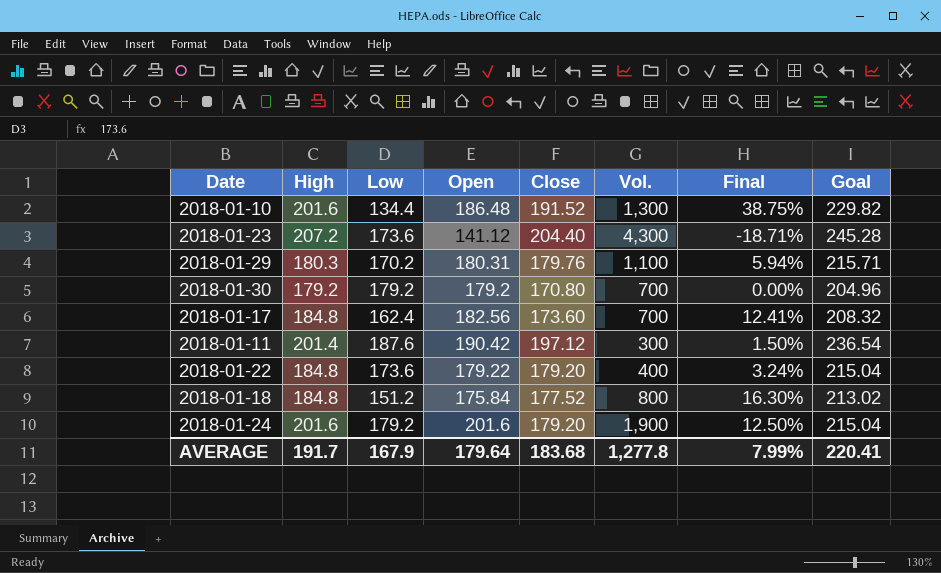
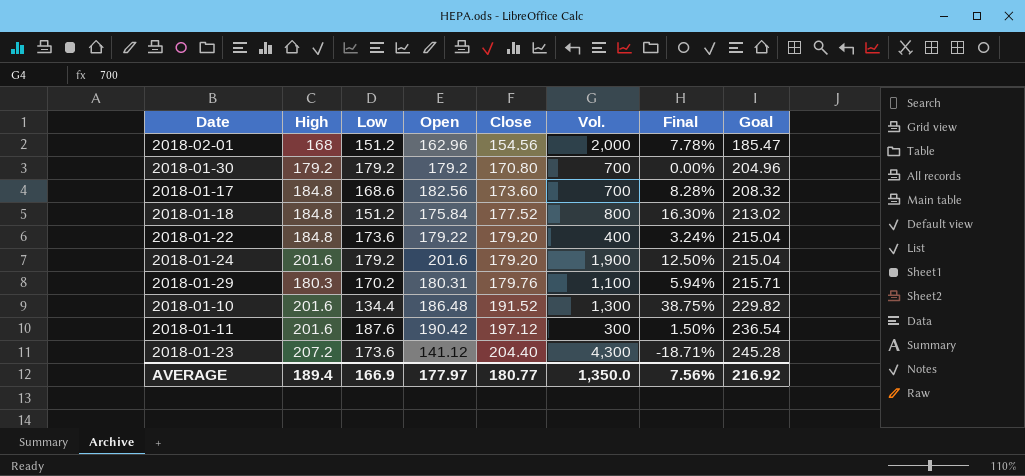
row order: none -> Close ascending
row 2018-02-01: none -> 168 | 151.2 | 162.96 | 154.56 | 2,000 | 7.78% | 185.47
2018-01-17 | Low: 162.4 -> 168.6
2018-01-17 | Final: 12.41% -> 8.28%
2018-01-11 | High: 201.4 -> 201.6
AVERAGE | High: 191.7 -> 189.4
AVERAGE | Low: 167.9 -> 166.9
AVERAGE | Open: 179.64 -> 177.97
AVERAGE | Close: 183.68 -> 180.77
AVERAGE | Vol.: 1,277.8 -> 1,350.0
AVERAGE | Final: 7.99% -> 7.56%
AVERAGE | Goal: 220.41 -> 216.92

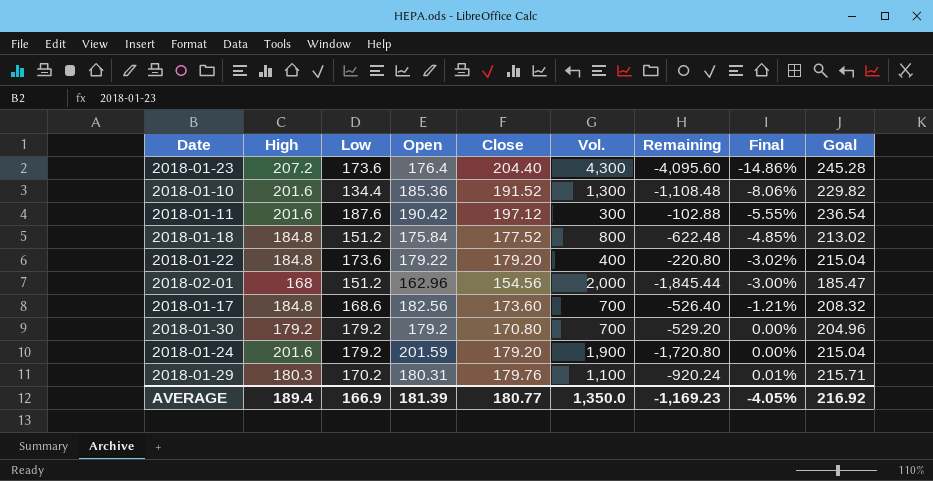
row order: Close ascending -> Final ascending
column Remaining | formula: none -> [Close] - [Vol.]
column Final | formula: ([Open] - [Low]) / [Low] -> ([Open] - [High]) / [High]
2018-01-23 | Open: 141.12 -> 176.4
2018-01-10 | Open: 186.48 -> 185.36
2018-01-24 | Open: 201.6 -> 201.59
AVERAGE | Open: 177.97 -> 181.39
AVERAGE | Final: 7.56% -> -4.05%

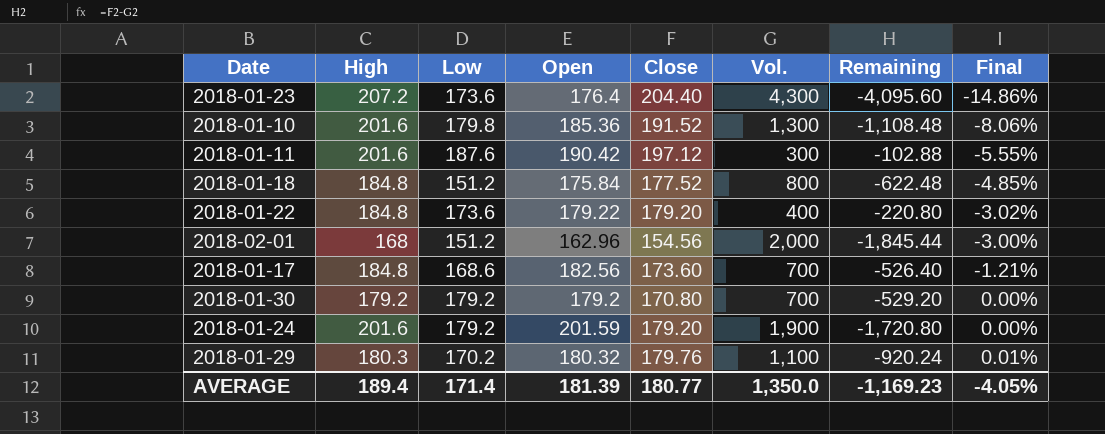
column Goal | formula: [Close] * 1.2 -> none
2018-01-10 | Low: 134.4 -> 179.8
2018-01-29 | Open: 180.31 -> 180.32
AVERAGE | Low: 166.9 -> 171.4

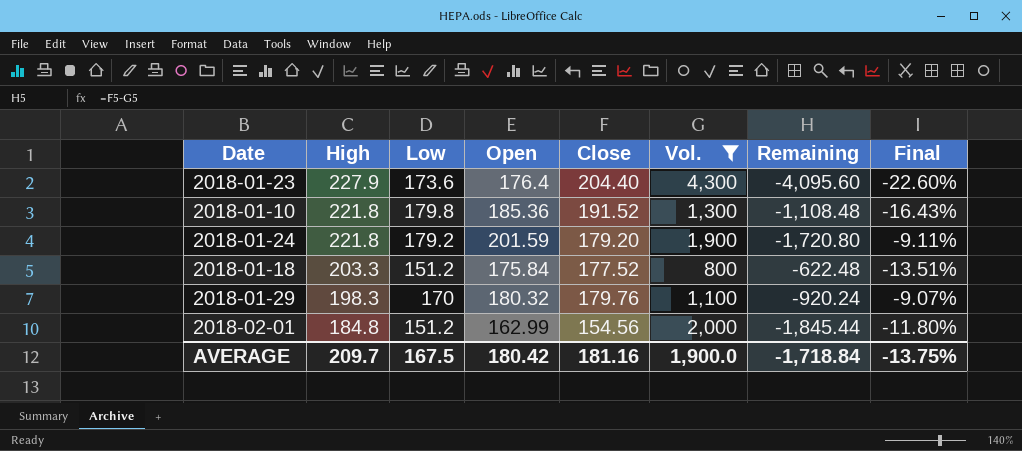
filter: none -> Vol. >= 800
row order: Final ascending -> High descending
2018-01-23 | High: 207.2 -> 227.9
2018-01-23 | Final: -14.86% -> -22.60%
2018-01-10 | High: 201.6 -> 221.8
2018-01-10 | Final: -8.06% -> -16.43%
2018-01-24 | High: 201.6 -> 221.8
2018-01-24 | Final: 0.00% -> -9.11%
2018-01-18 | High: 184.8 -> 203.3
2018-01-18 | Final: -4.85% -> -13.51%
2018-01-29 | High: 180.3 -> 198.3
2018-01-29 | Low: 170.2 -> 170
2018-01-29 | Final: 0.01% -> -9.07%
2018-02-01 | High: 168 -> 184.8
2018-02-01 | Open: 162.96 -> 162.99
2018-02-01 | Final: -3.00% -> -11.80%
AVERAGE | High: 189.4 -> 209.7
AVERAGE | Low: 171.4 -> 167.5
AVERAGE | Open: 181.39 -> 180.42
AVERAGE | Close: 180.77 -> 181.16
AVERAGE | Vol.: 1,350.0 -> 1,900.0
AVERAGE | Remaining: -1,169.23 -> -1,718.84
AVERAGE | Final: -4.05% -> -13.75%

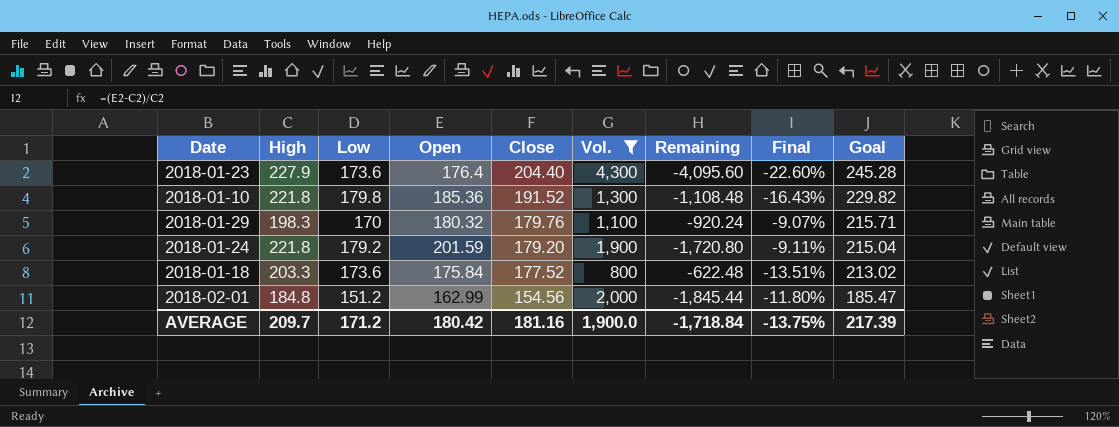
row order: High descending -> Close descending
column Goal | formula: none -> [Close] * 1.2
2018-01-18 | Low: 151.2 -> 173.6
AVERAGE | Low: 167.5 -> 171.2

